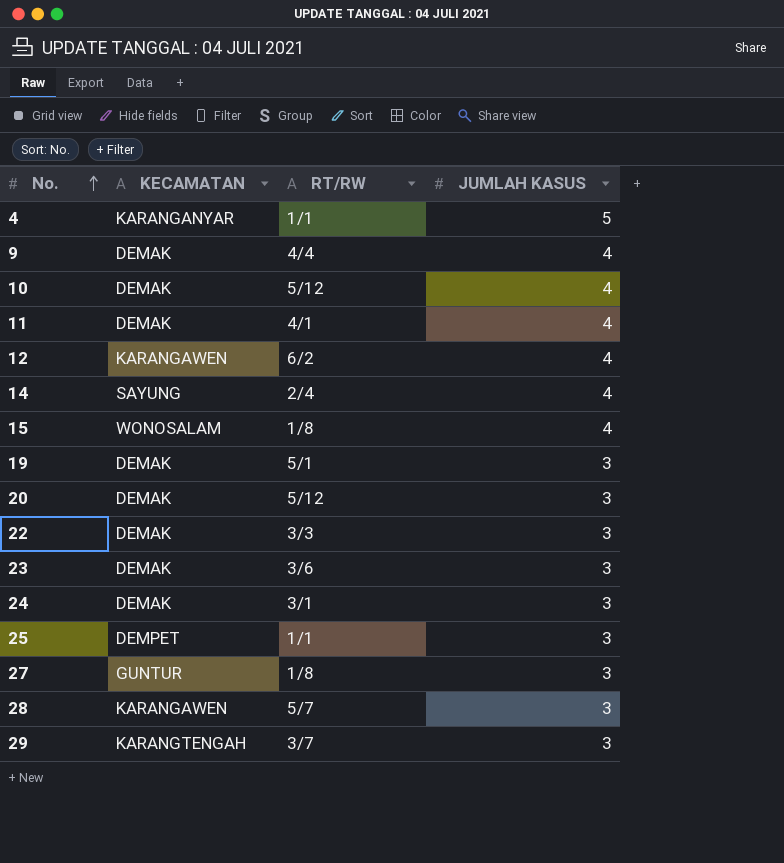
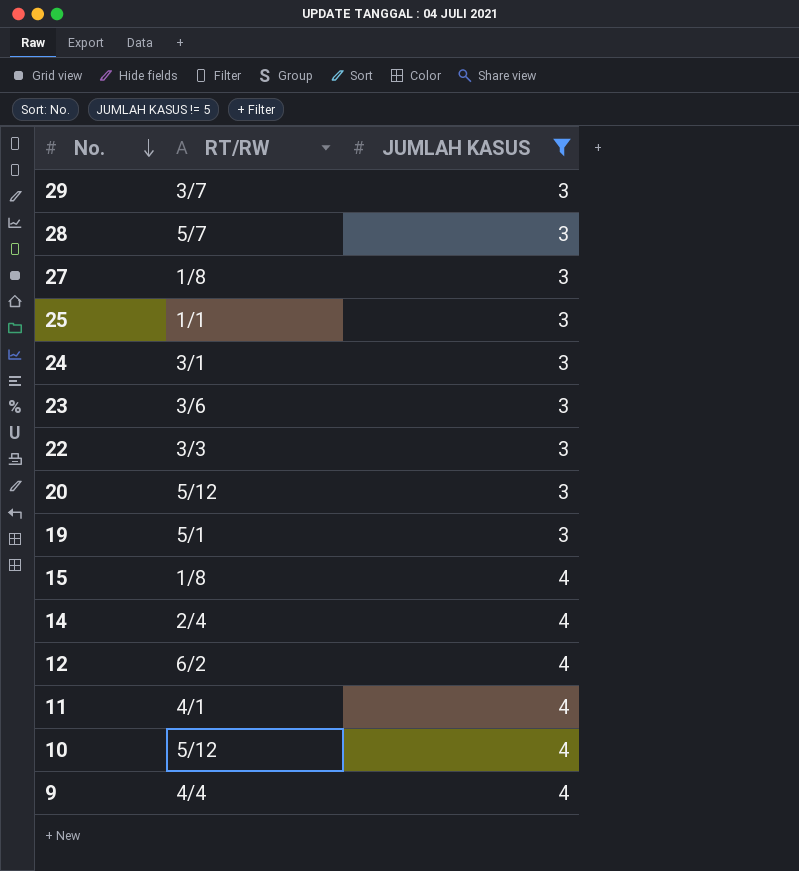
filter: none -> JUMLAH KASUS != 5
row order: No. ascending -> No. descending
column KECAMATAN | position: 2 -> none

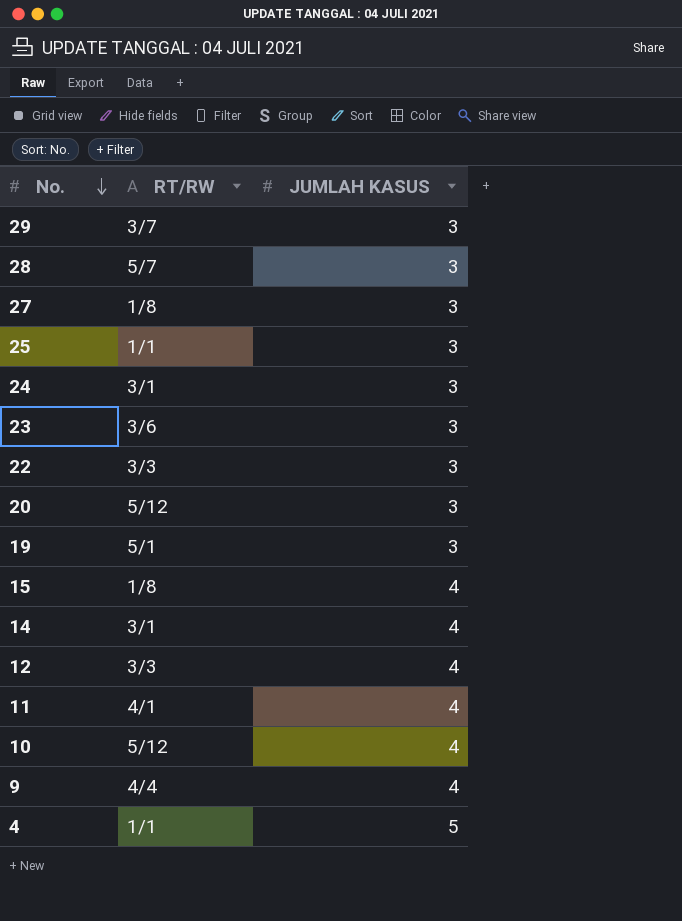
filter: JUMLAH KASUS != 5 -> none
14 | RT/RW: 2/4 -> 3/1
12 | RT/RW: 6/2 -> 3/3

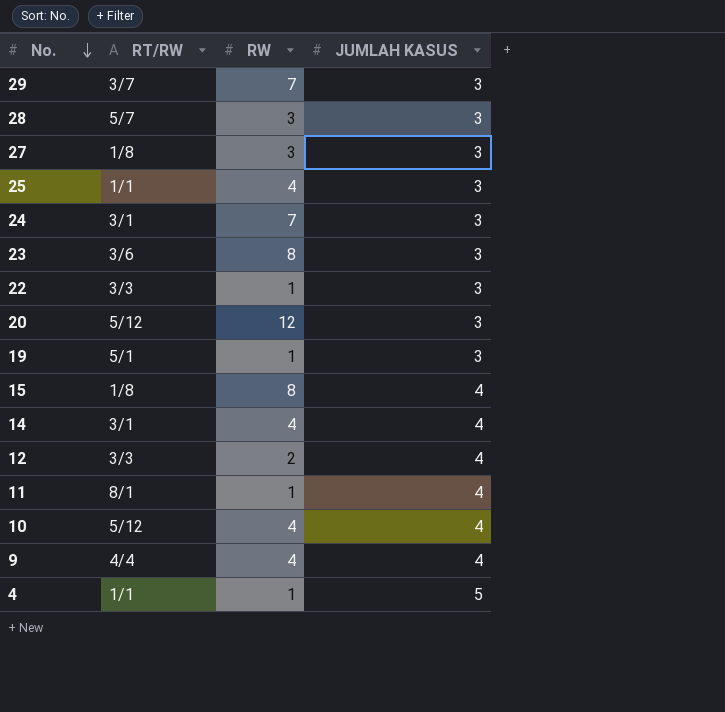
column RW | position: none -> 3
11 | RT/RW: 4/1 -> 8/1

